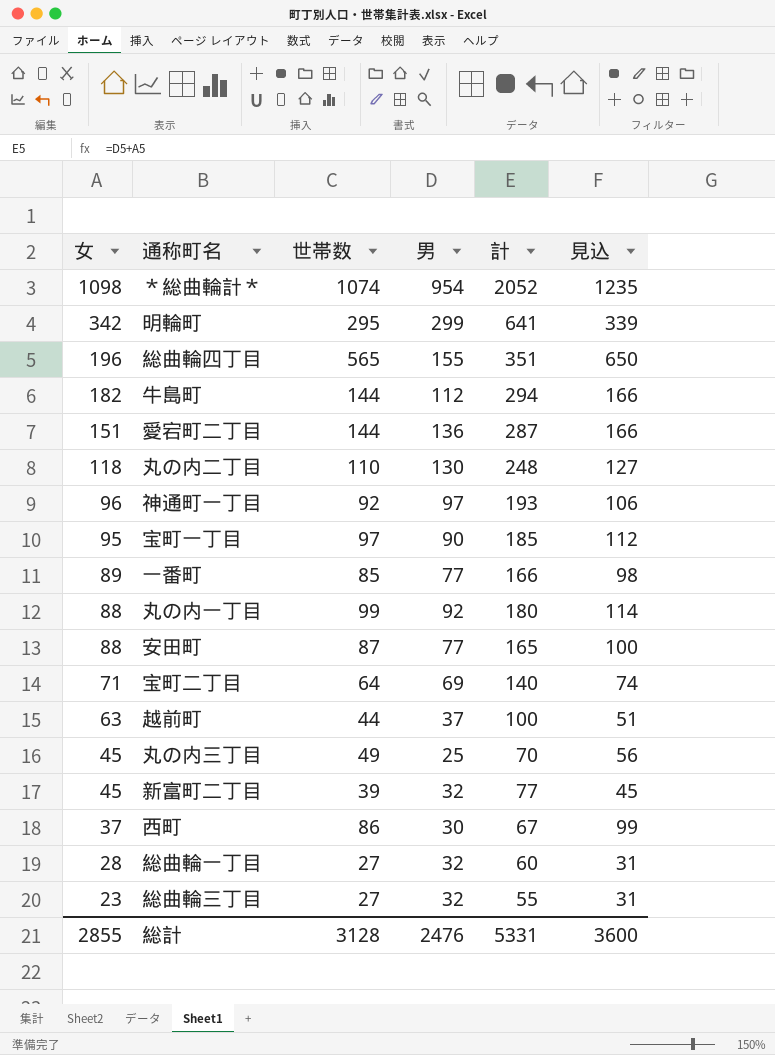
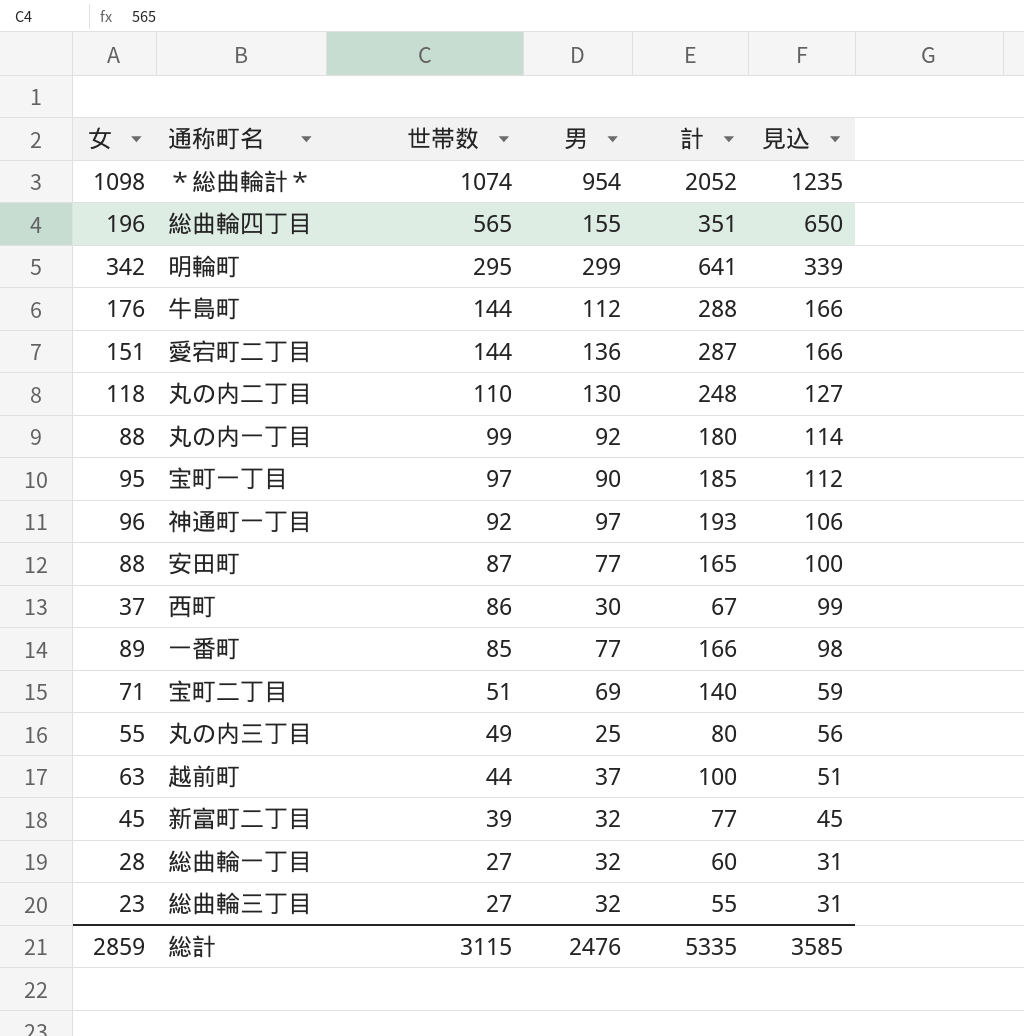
row order: 女 descending -> 世帯数 descending
牛島町 | 女: 182 -> 176
牛島町 | 計: 294 -> 288
宝町二丁目 | 世帯数: 64 -> 51
宝町二丁目 | 見込: 74 -> 59
丸の内三丁目 | 女: 45 -> 55
丸の内三丁目 | 計: 70 -> 80
総計 | 女: 2855 -> 2859
総計 | 世帯数: 3128 -> 3115
総計 | 計: 5331 -> 5335
総計 | 見込: 3600 -> 3585

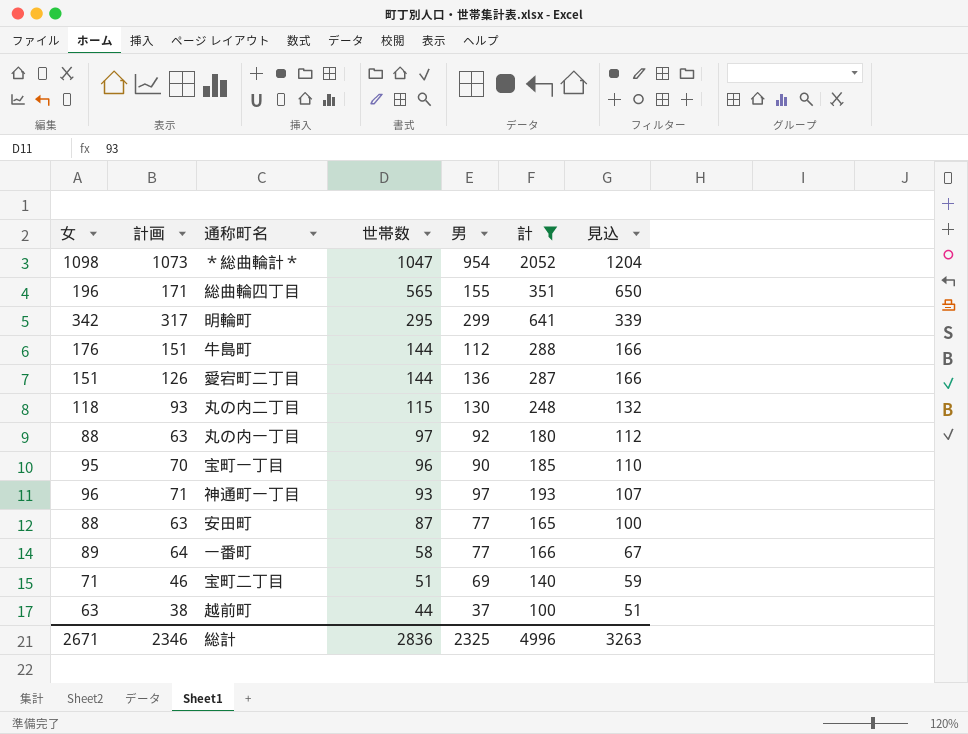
filter: none -> 計 >= 100
column 計画 | formula: none -> [女] - 25
＊総曲輪計＊ | 世帯数: 1074 -> 1047
＊総曲輪計＊ | 見込: 1235 -> 1204
丸の内二丁目 | 世帯数: 110 -> 115
丸の内二丁目 | 見込: 127 -> 132
丸の内一丁目 | 世帯数: 99 -> 97
丸の内一丁目 | 見込: 114 -> 112
宝町一丁目 | 世帯数: 97 -> 96
宝町一丁目 | 見込: 112 -> 110
神通町一丁目 | 世帯数: 92 -> 93
神通町一丁目 | 見込: 106 -> 107
一番町 | 世帯数: 85 -> 58
一番町 | 見込: 98 -> 67
総計 | 女: 2859 -> 2671
総計 | 世帯数: 3115 -> 2836
総計 | 男: 2476 -> 2325
総計 | 計: 5335 -> 4996
総計 | 見込: 3585 -> 3263

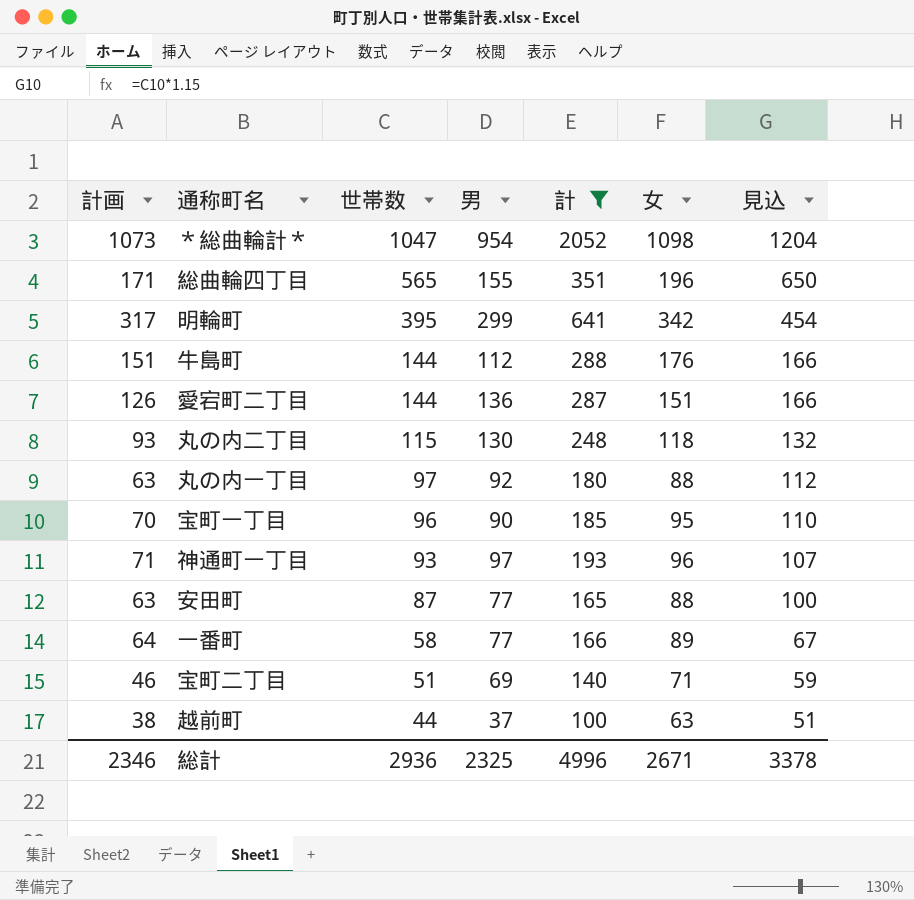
column 女 | position: 1 -> 6
明輪町 | 世帯数: 295 -> 395
明輪町 | 見込: 339 -> 454
総計 | 世帯数: 2836 -> 2936
総計 | 見込: 3263 -> 3378

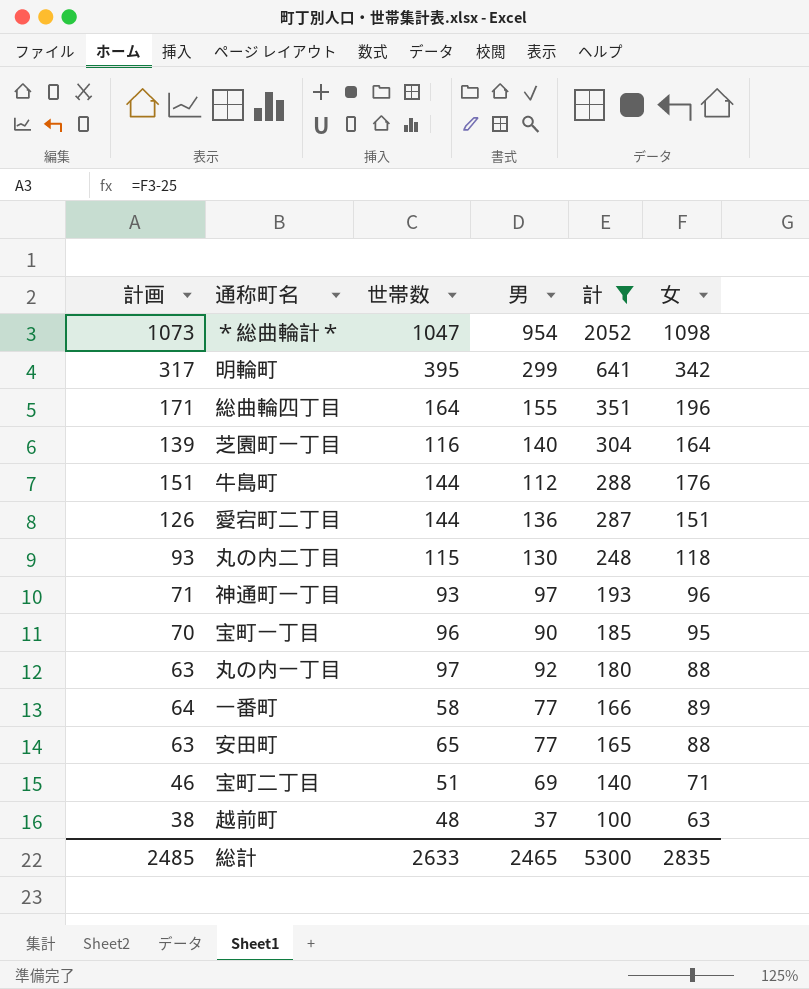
row order: 世帯数 descending -> 計 descending
column 見込 | formula: [世帯数] * 1.15 -> none
総曲輪四丁目 | 世帯数: 565 -> 164
row 芝園町一丁目: none -> 139 | 116 | 140 | 304 | 164
安田町 | 世帯数: 87 -> 65
越前町 | 世帯数: 44 -> 48
総計 | 計画: 2346 -> 2485
総計 | 世帯数: 2936 -> 2633
総計 | 男: 2325 -> 2465
総計 | 計: 4996 -> 5300
総計 | 女: 2671 -> 2835

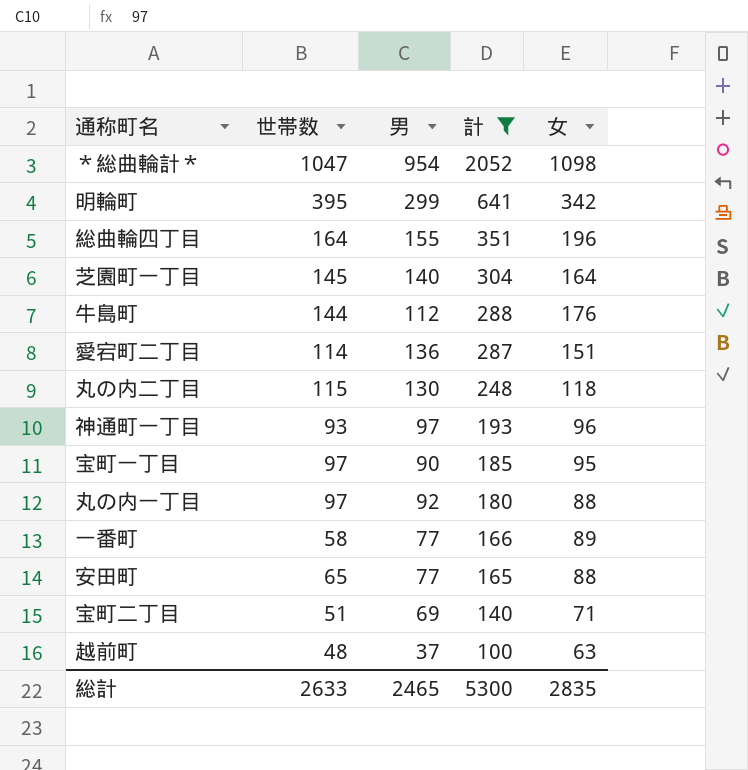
column 計画 | formula: [女] - 25 -> none
芝園町一丁目 | 世帯数: 116 -> 145
愛宕町二丁目 | 世帯数: 144 -> 114
宝町一丁目 | 世帯数: 96 -> 97

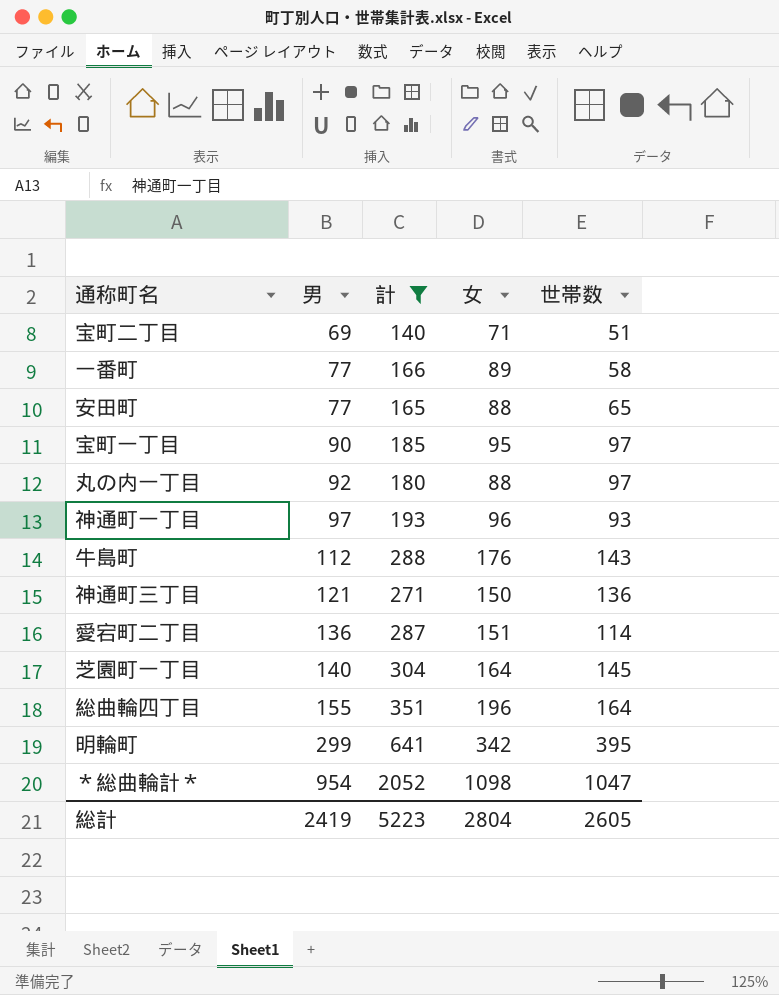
row order: 計 descending -> 男 ascending
column 世帯数 | position: 2 -> 5
row 丸の内二丁目: 115 | 130 | 248 | 118 -> none
row 越前町: 48 | 37 | 100 | 63 -> none
牛島町 | 世帯数: 144 -> 143
row 神通町三丁目: none -> 121 | 271 | 150 | 136
総計 | 男: 2465 -> 2419
総計 | 計: 5300 -> 5223
総計 | 女: 2835 -> 2804
総計 | 世帯数: 2633 -> 2605

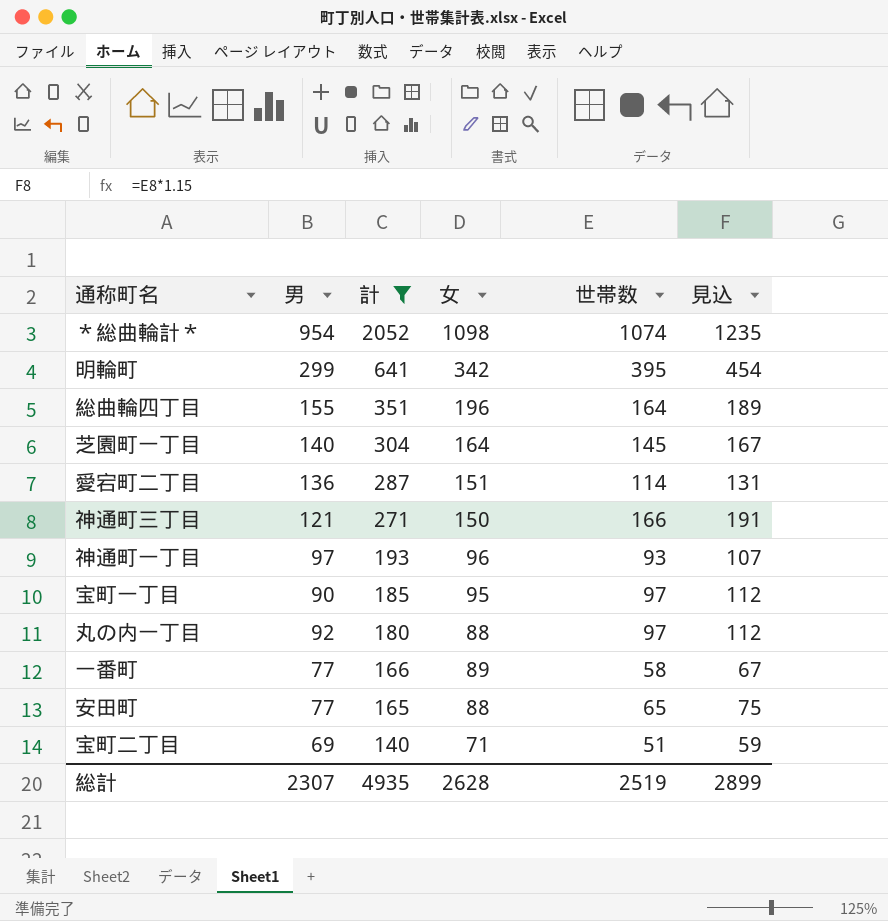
row order: 男 ascending -> 計 descending
column 見込 | formula: none -> [世帯数] * 1.15
row 牛島町: 112 | 288 | 176 | 143 -> none
＊総曲輪計＊ | 世帯数: 1047 -> 1074
神通町三丁目 | 世帯数: 136 -> 166
総計 | 男: 2419 -> 2307
総計 | 計: 5223 -> 4935
総計 | 女: 2804 -> 2628
総計 | 世帯数: 2605 -> 2519

